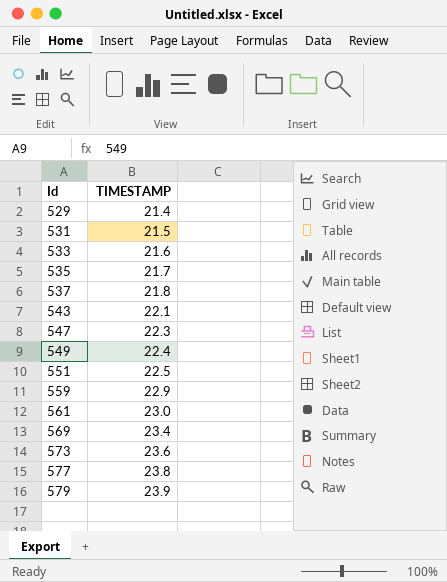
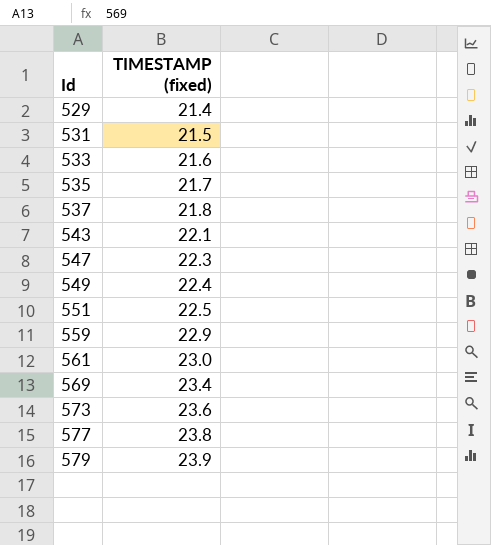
column name: TIMESTAMP -> TIMESTAMP (fixed)

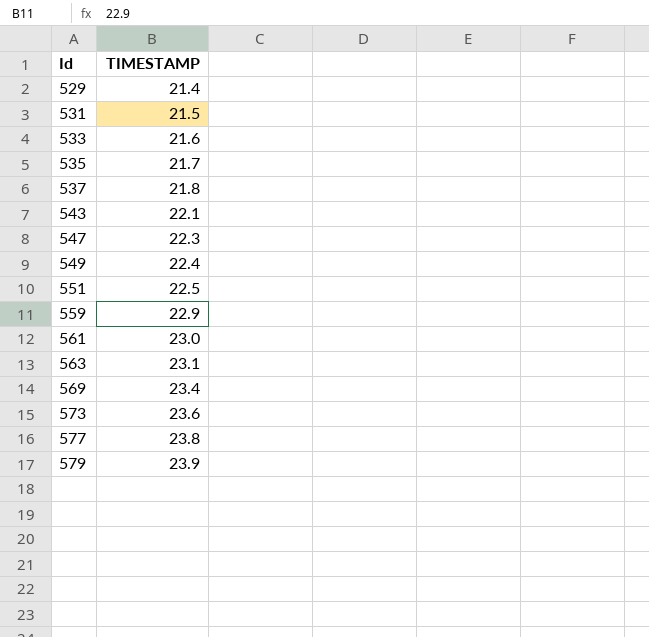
column name: TIMESTAMP (fixed) -> TIMESTAMP
row 563: none -> 23.1

